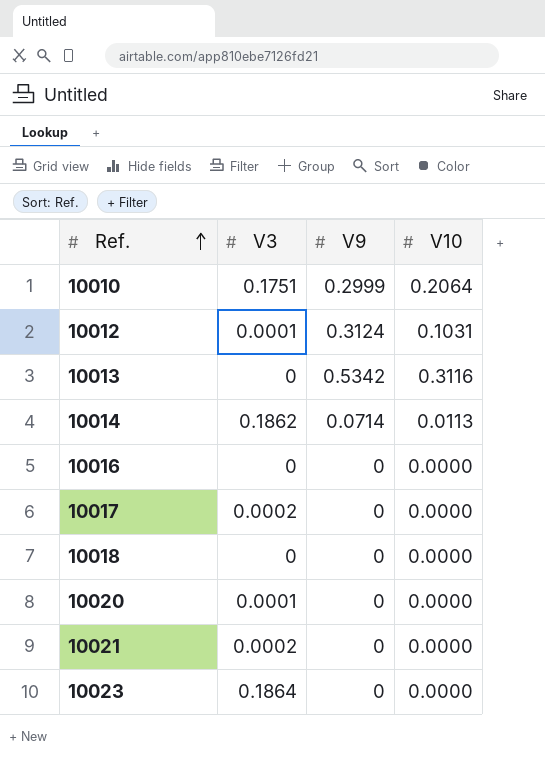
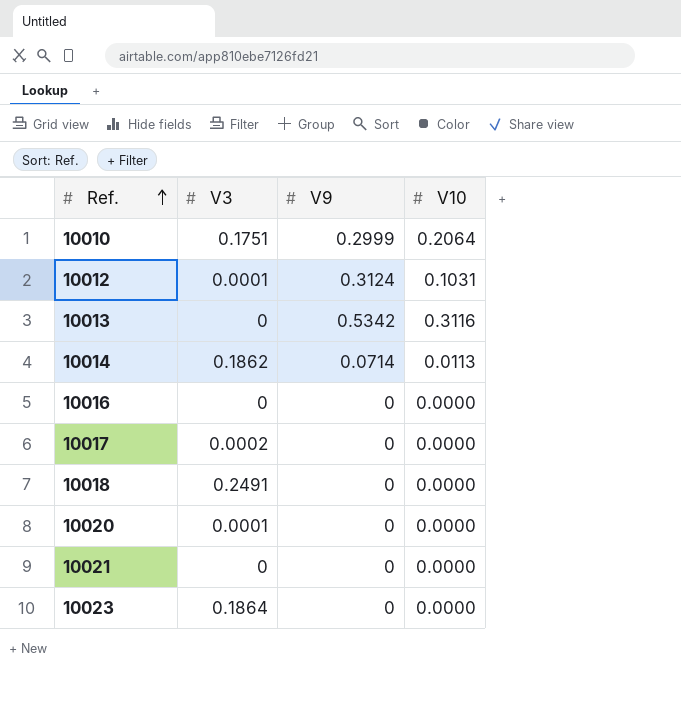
10018 | V3: 0 -> 0.2491
10021 | V3: 0.0002 -> 0

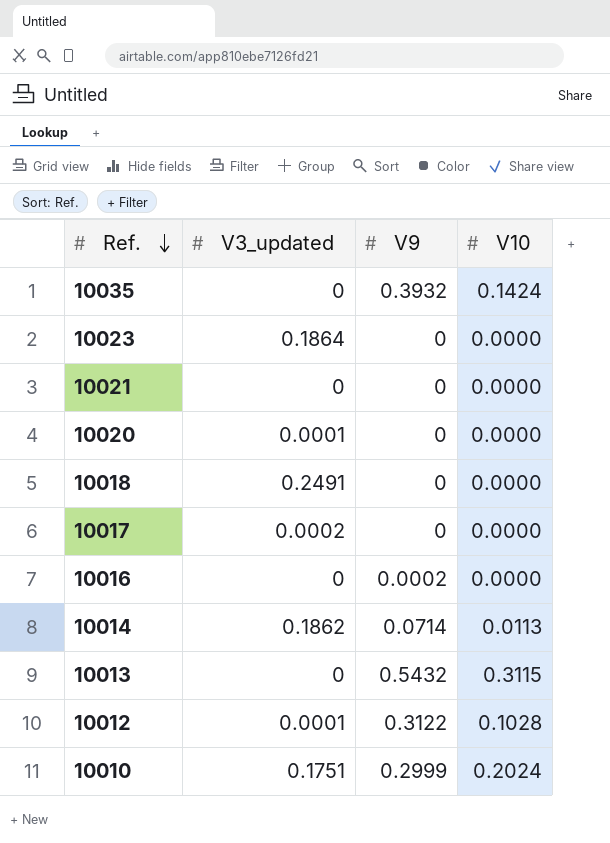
row order: Ref. ascending -> Ref. descending
column name: V3 -> V3_updated
row 10035: none -> 0 | 0.3932 | 0.1424
10016 | V9: 0 -> 0.0002
10013 | V9: 0.5342 -> 0.5432
10013 | V10: 0.3116 -> 0.3115
10012 | V9: 0.3124 -> 0.3122
10012 | V10: 0.1031 -> 0.1028
10010 | V10: 0.2064 -> 0.2024

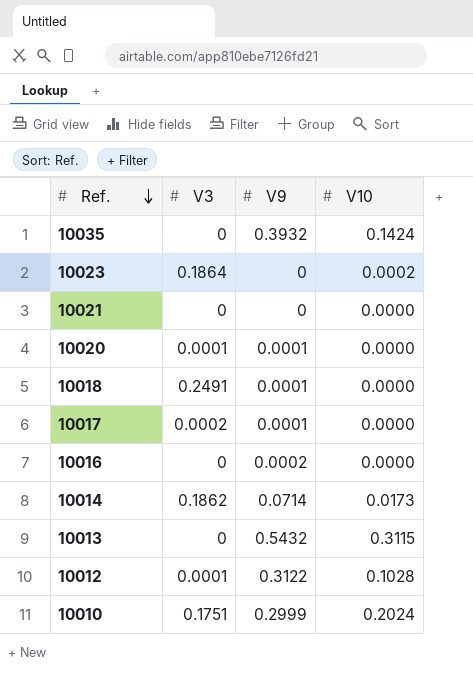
column name: V3_updated -> V3
10023 | V10: 0.0000 -> 0.0002
10020 | V9: 0 -> 0.0001
10018 | V9: 0 -> 0.0001
10017 | V9: 0 -> 0.0001
10014 | V10: 0.0113 -> 0.0173

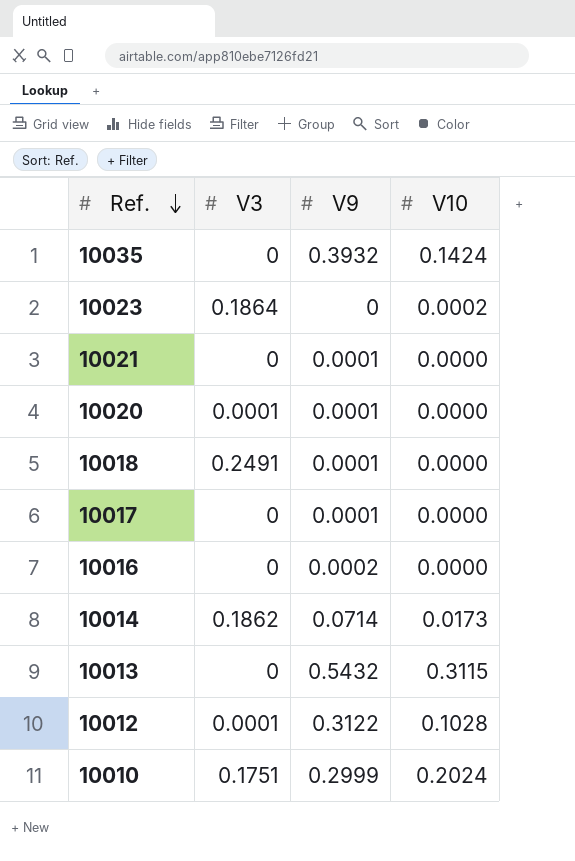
10021 | V9: 0 -> 0.0001
10017 | V3: 0.0002 -> 0

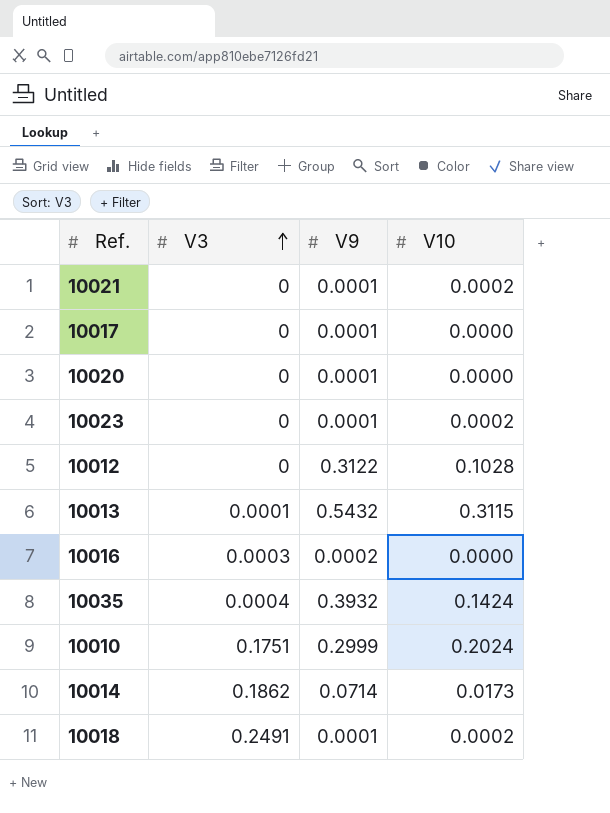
row order: Ref. descending -> V3 ascending
10021 | V10: 0.0000 -> 0.0002
10020 | V3: 0.0001 -> 0
10023 | V3: 0.1864 -> 0
10023 | V9: 0 -> 0.0001
10012 | V3: 0.0001 -> 0
10013 | V3: 0 -> 0.0001
10016 | V3: 0 -> 0.0003
10035 | V3: 0 -> 0.0004
10018 | V10: 0.0000 -> 0.0002

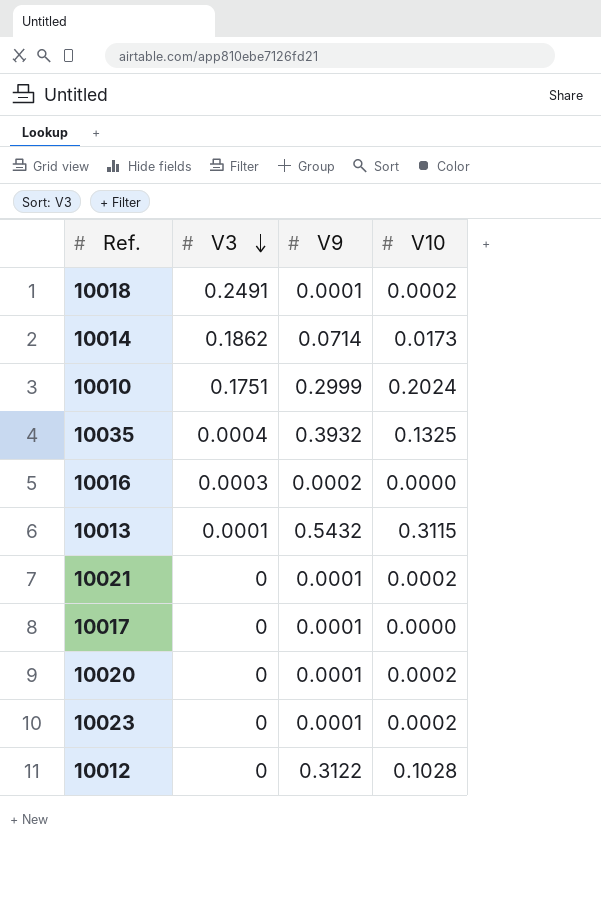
row order: V3 ascending -> V3 descending
10035 | V10: 0.1424 -> 0.1325
10020 | V10: 0.0000 -> 0.0002

